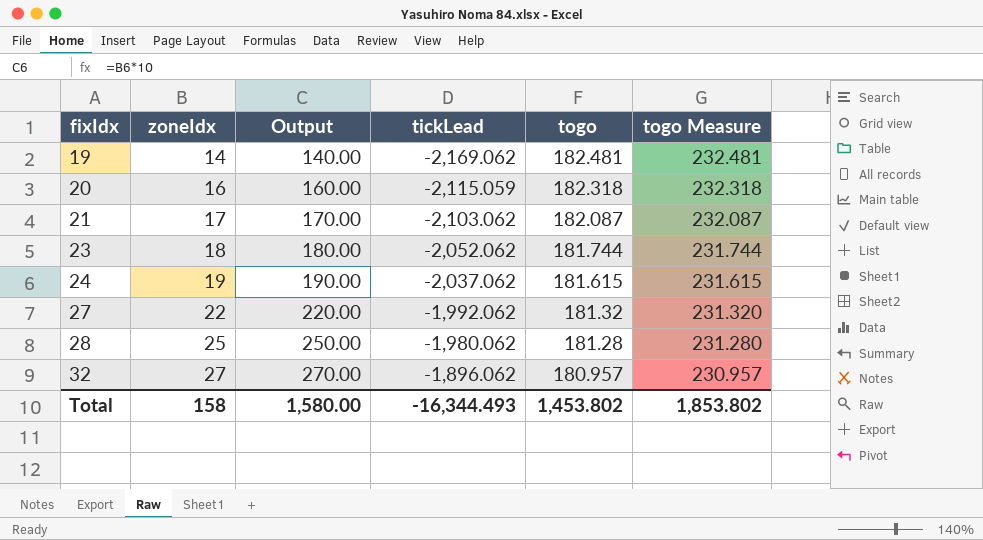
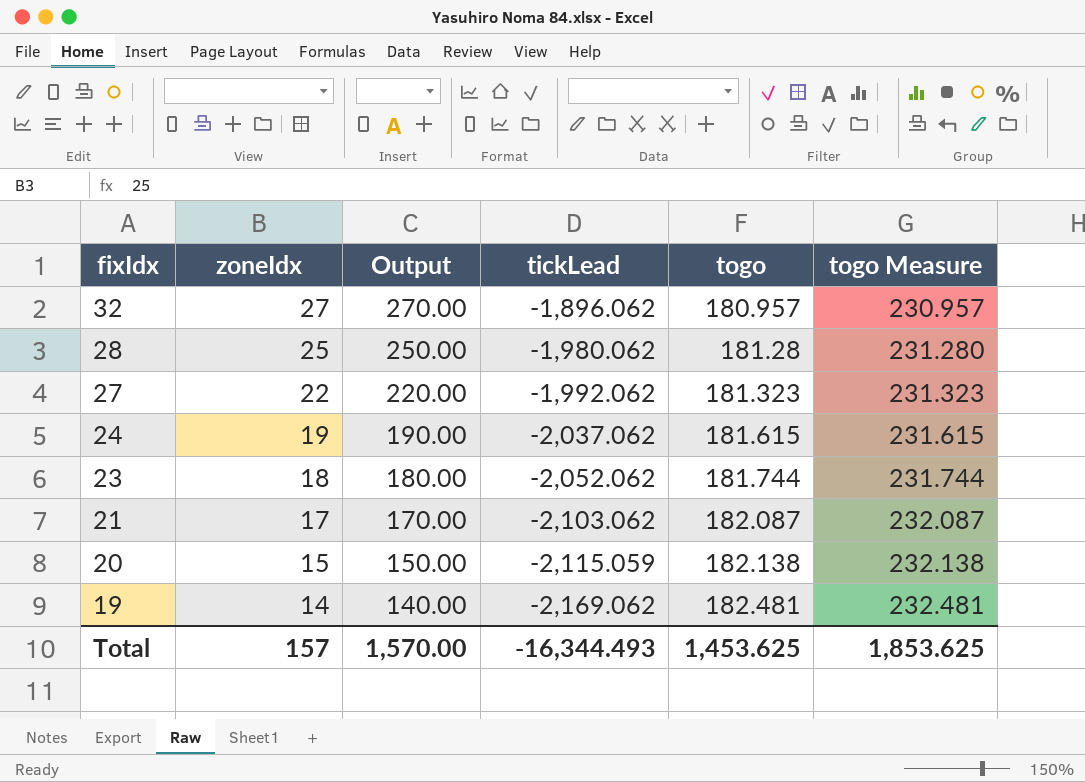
row order: fixIdx ascending -> fixIdx descending
27 | togo: 181.32 -> 181.323
27 | togo Measure: 231.320 -> 231.323
20 | zoneIdx: 16 -> 15
20 | Output: 160.00 -> 150.00
20 | togo: 182.318 -> 182.138
20 | togo Measure: 232.318 -> 232.138
Total | zoneIdx: 158 -> 157
Total | Output: 1,580.00 -> 1,570.00
Total | togo: 1,453.802 -> 1,453.625
Total | togo Measure: 1,853.802 -> 1,853.625

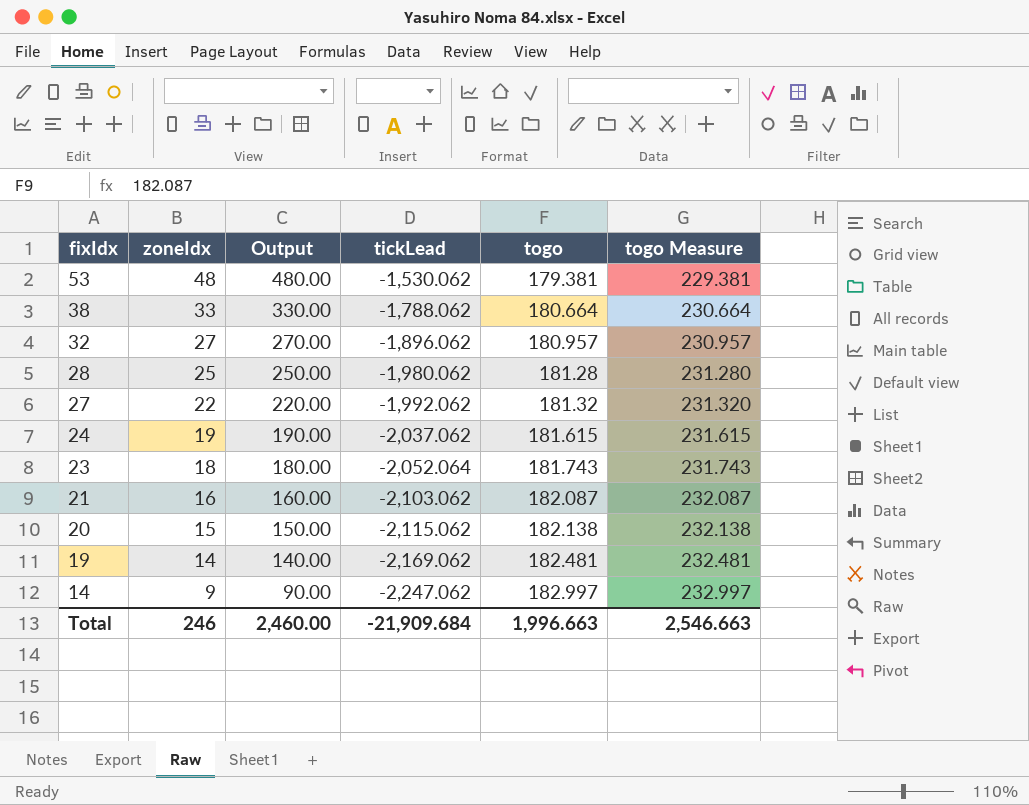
row 53: none -> 48 | 480.00 | -1,530.062 | 179.381 | 229.381
row 38: none -> 33 | 330.00 | -1,788.062 | 180.664 | 230.664
27 | togo: 181.323 -> 181.32
27 | togo Measure: 231.323 -> 231.320
23 | tickLead: -2,052.062 -> -2,052.064
23 | togo: 181.744 -> 181.743
23 | togo Measure: 231.744 -> 231.743
21 | zoneIdx: 17 -> 16
21 | Output: 170.00 -> 160.00
20 | tickLead: -2,115.059 -> -2,115.062
row 14: none -> 9 | 90.00 | -2,247.062 | 182.997 | 232.997
Total | zoneIdx: 157 -> 246
Total | Output: 1,570.00 -> 2,460.00
Total | tickLead: -16,344.493 -> -21,909.684
Total | togo: 1,453.625 -> 1,996.663
Total | togo Measure: 1,853.625 -> 2,546.663

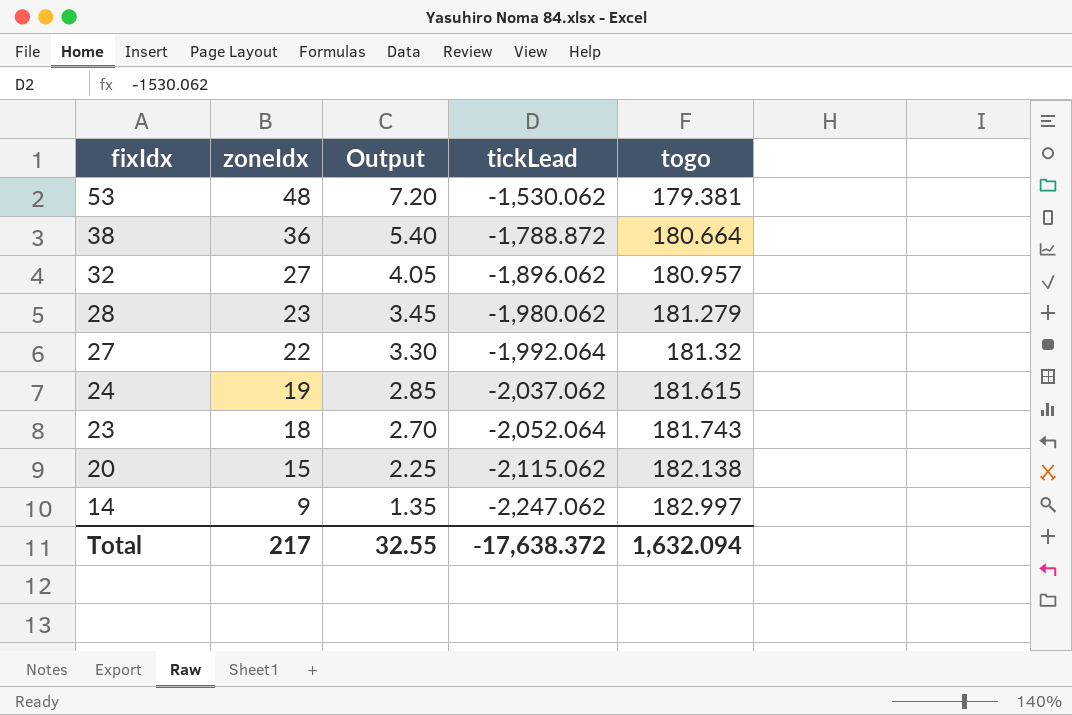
column togo Measure | formula: [togo] + 50 -> none
column Output | formula: [zoneIdx] * 10 -> [zoneIdx] * 0.15
row 21: 16 | 160.00 | -2,103.062 | 182.087 | 232.087 -> none
row 19: 14 | 140.00 | -2,169.062 | 182.481 | 232.481 -> none
38 | zoneIdx: 33 -> 36
38 | tickLead: -1,788.062 -> -1,788.872
28 | zoneIdx: 25 -> 23
28 | togo: 181.28 -> 181.279
27 | tickLead: -1,992.062 -> -1,992.064
Total | zoneIdx: 246 -> 217
Total | Output: 2,460.00 -> 32.55
Total | tickLead: -21,909.684 -> -17,638.372
Total | togo: 1,996.663 -> 1,632.094

